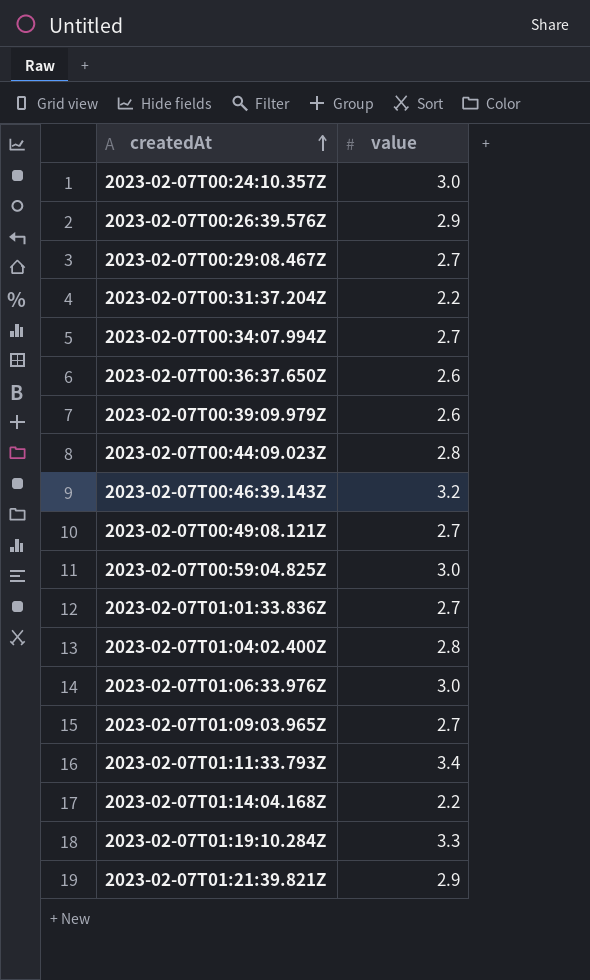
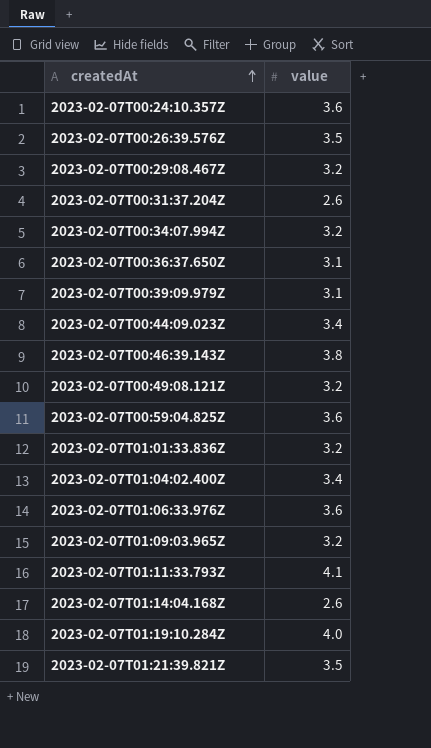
2023-02-07T00:24:10.357Z | value: 3.0 -> 3.6
2023-02-07T00:26:39.576Z | value: 2.9 -> 3.5
2023-02-07T00:29:08.467Z | value: 2.7 -> 3.2
2023-02-07T00:31:37.204Z | value: 2.2 -> 2.6
2023-02-07T00:34:07.994Z | value: 2.7 -> 3.2
2023-02-07T00:36:37.650Z | value: 2.6 -> 3.1
2023-02-07T00:39:09.979Z | value: 2.6 -> 3.1
2023-02-07T00:44:09.023Z | value: 2.8 -> 3.4
2023-02-07T00:46:39.143Z | value: 3.2 -> 3.8
2023-02-07T00:49:08.121Z | value: 2.7 -> 3.2
2023-02-07T00:59:04.825Z | value: 3.0 -> 3.6
2023-02-07T01:01:33.836Z | value: 2.7 -> 3.2
2023-02-07T01:04:02.400Z | value: 2.8 -> 3.4
2023-02-07T01:06:33.976Z | value: 3.0 -> 3.6
2023-02-07T01:09:03.965Z | value: 2.7 -> 3.2
2023-02-07T01:11:33.793Z | value: 3.4 -> 4.1
2023-02-07T01:14:04.168Z | value: 2.2 -> 2.6
2023-02-07T01:19:10.284Z | value: 3.3 -> 4.0
2023-02-07T01:21:39.821Z | value: 2.9 -> 3.5

